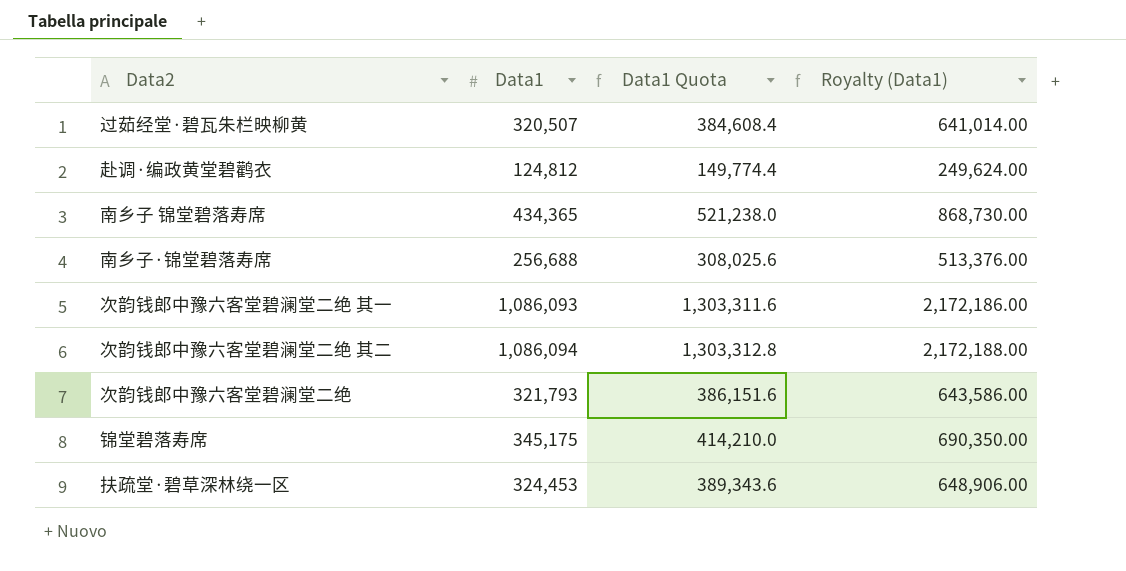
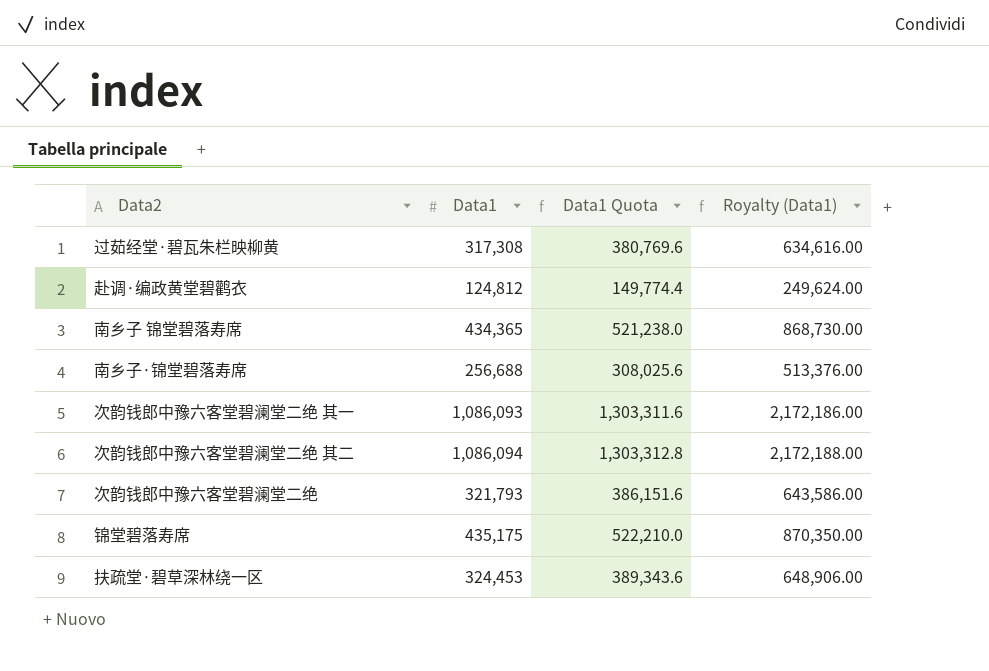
过茹经堂·碧瓦朱栏映柳黄 | Data1: 320,507 -> 317,308
过茹经堂·碧瓦朱栏映柳黄 | Data1 Quota: 384,608.4 -> 380,769.6
过茹经堂·碧瓦朱栏映柳黄 | Royalty (Data1): 641,014.00 -> 634,616.00
锦堂碧落寿席 | Data1: 345,175 -> 435,175
锦堂碧落寿席 | Data1 Quota: 414,210.0 -> 522,210.0
锦堂碧落寿席 | Royalty (Data1): 690,350.00 -> 870,350.00

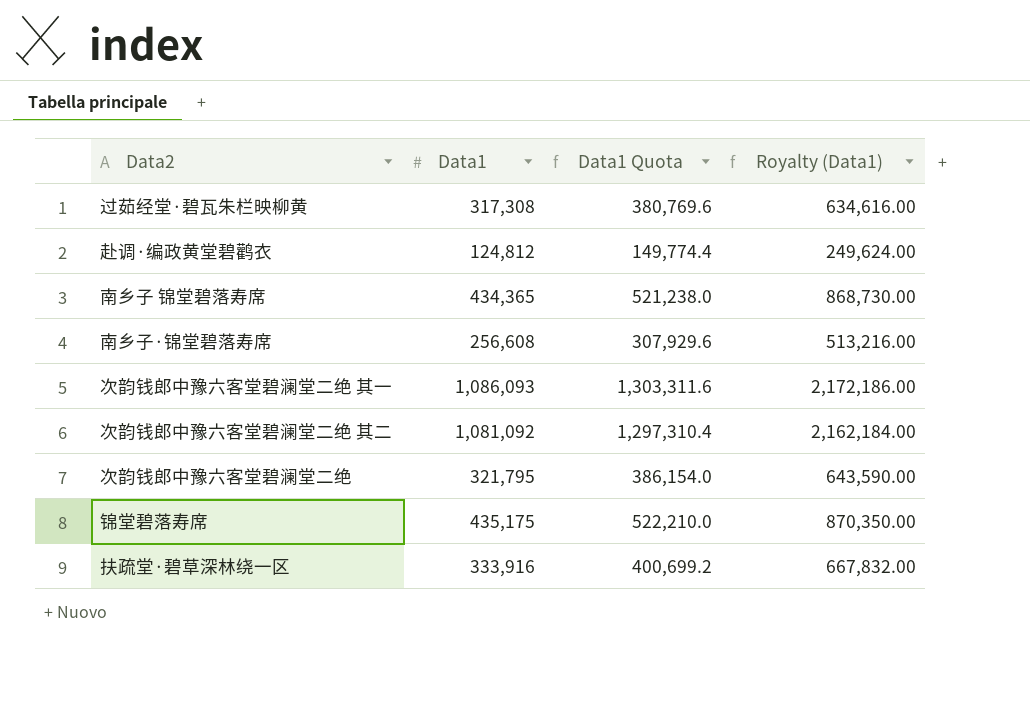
南乡子·锦堂碧落寿席 | Data1: 256,688 -> 256,608
南乡子·锦堂碧落寿席 | Data1 Quota: 308,025.6 -> 307,929.6
南乡子·锦堂碧落寿席 | Royalty (Data1): 513,376.00 -> 513,216.00
次韵钱郎中豫六客堂碧澜堂二绝 其二 | Data1: 1,086,094 -> 1,081,092
次韵钱郎中豫六客堂碧澜堂二绝 其二 | Data1 Quota: 1,303,312.8 -> 1,297,310.4
次韵钱郎中豫六客堂碧澜堂二绝 其二 | Royalty (Data1): 2,172,188.00 -> 2,162,184.00
次韵钱郎中豫六客堂碧澜堂二绝 | Data1: 321,793 -> 321,795
次韵钱郎中豫六客堂碧澜堂二绝 | Data1 Quota: 386,151.6 -> 386,154.0
次韵钱郎中豫六客堂碧澜堂二绝 | Royalty (Data1): 643,586.00 -> 643,590.00
扶疏堂·碧草深林绕一区 | Data1: 324,453 -> 333,916
扶疏堂·碧草深林绕一区 | Data1 Quota: 389,343.6 -> 400,699.2
扶疏堂·碧草深林绕一区 | Royalty (Data1): 648,906.00 -> 667,832.00

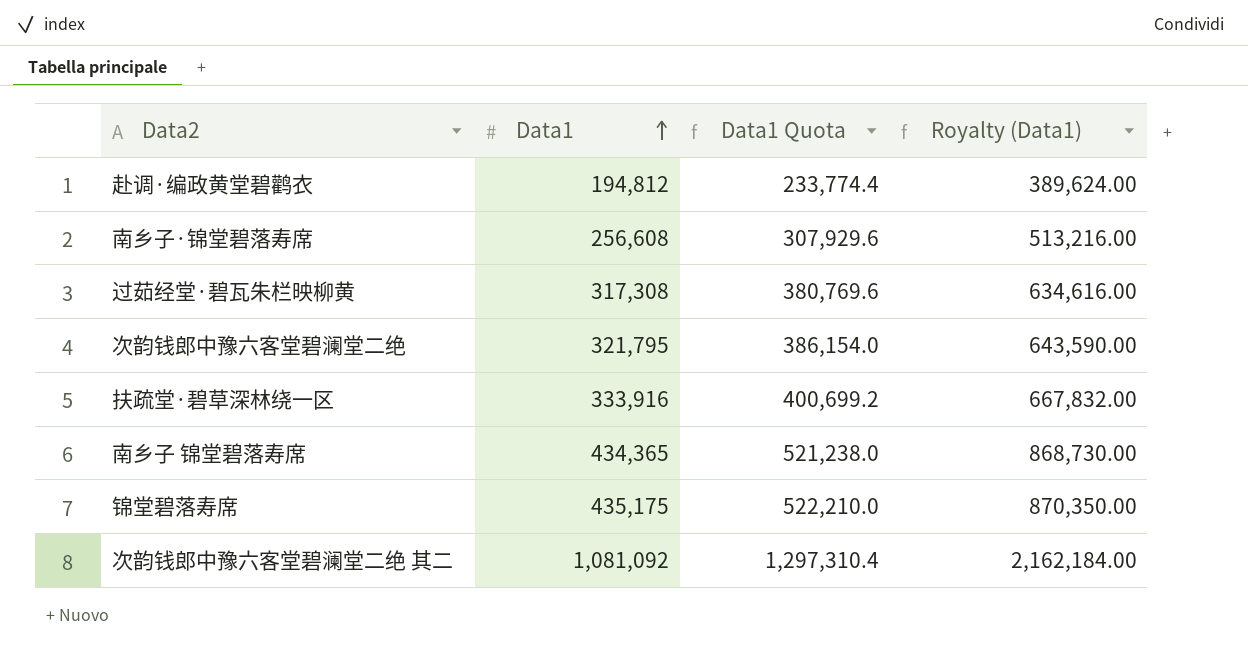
row order: none -> Data1 ascending
row 次韵钱郎中豫六客堂碧澜堂二绝 其一: 1,086,093 | 1,303,311.6 | 2,172,186.00 -> none
赴调·编政黄堂碧鹳衣 | Data1: 124,812 -> 194,812
赴调·编政黄堂碧鹳衣 | Data1 Quota: 149,774.4 -> 233,774.4
赴调·编政黄堂碧鹳衣 | Royalty (Data1): 249,624.00 -> 389,624.00

